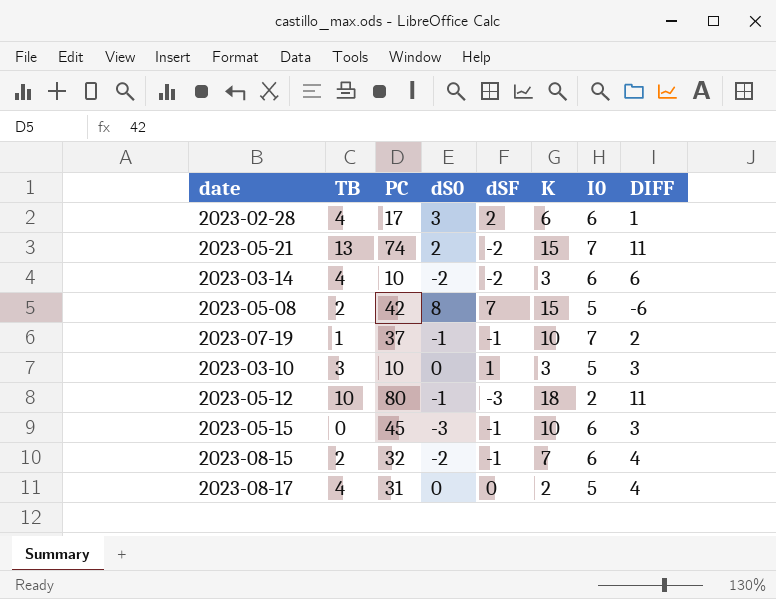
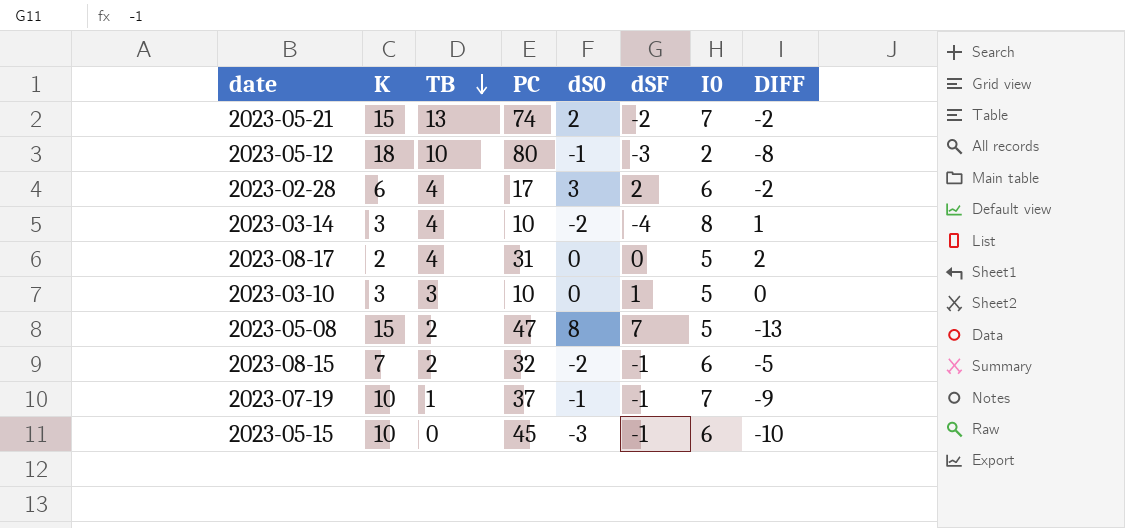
row order: none -> TB descending
column K | position: 6 -> 2
column DIFF | formula: [TB] - [dS0] -> [TB] - [K]
2023-03-14 | dSF: -2 -> -4
2023-03-14 | I0: 6 -> 8
2023-05-08 | PC: 42 -> 47

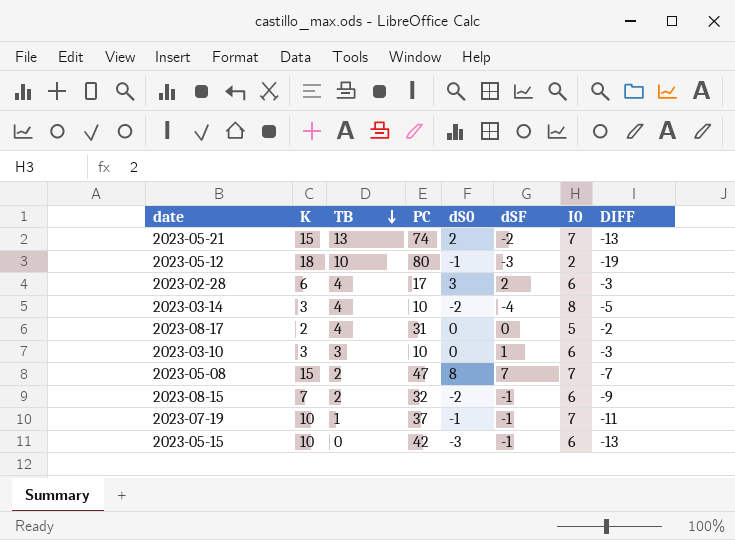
column DIFF | formula: [TB] - [K] -> [dS0] - [K]
2023-03-10 | I0: 5 -> 6
2023-05-08 | I0: 5 -> 7
2023-05-15 | PC: 45 -> 42

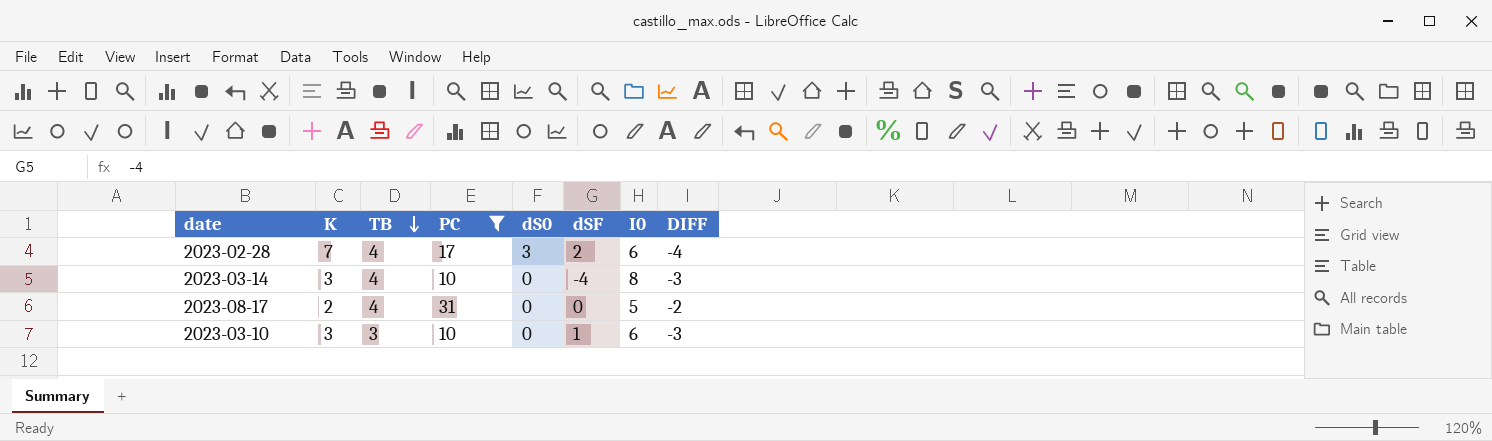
filter: none -> PC <= 31
2023-02-28 | K: 6 -> 7
2023-02-28 | DIFF: -3 -> -4
2023-03-14 | dS0: -2 -> 0
2023-03-14 | DIFF: -5 -> -3

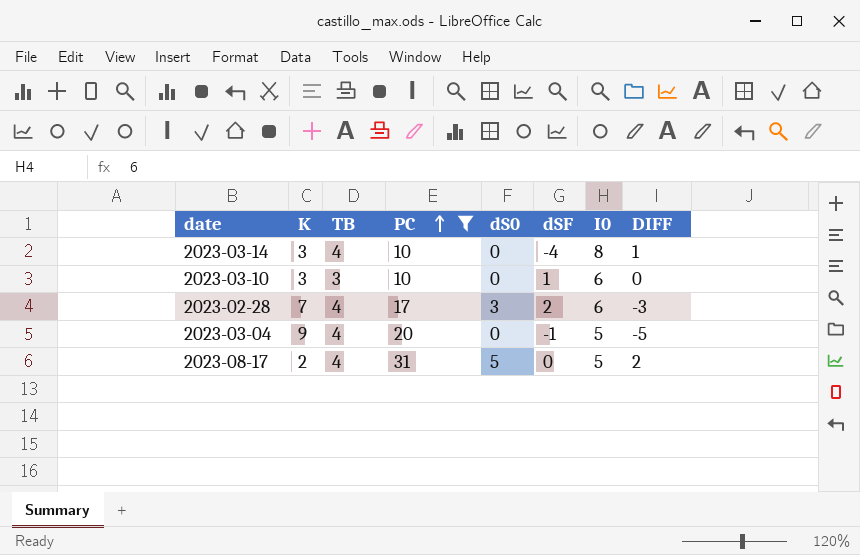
row order: TB descending -> PC ascending
column DIFF | formula: [dS0] - [K] -> [TB] - [K]
row 2023-03-04: none -> 9 | 4 | 20 | 0 | -1 | 5 | -5
2023-08-17 | dS0: 0 -> 5

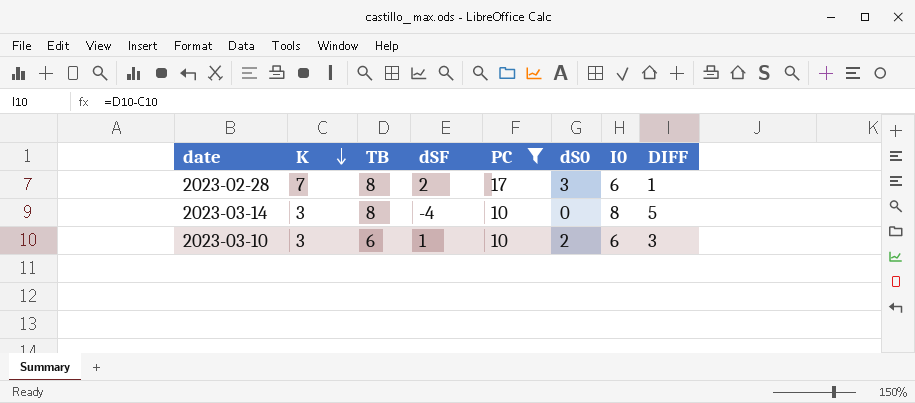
row order: PC ascending -> K descending
column dSF | position: 6 -> 4
row 2023-03-04: 9 | 4 | 20 | 0 | -1 | 5 | -5 -> none
row 2023-08-17: 2 | 4 | 31 | 5 | 0 | 5 | 2 -> none
2023-02-28 | TB: 4 -> 8
2023-02-28 | DIFF: -3 -> 1
2023-03-14 | TB: 4 -> 8
2023-03-14 | DIFF: 1 -> 5
2023-03-10 | TB: 3 -> 6
2023-03-10 | dS0: 0 -> 2
2023-03-10 | DIFF: 0 -> 3

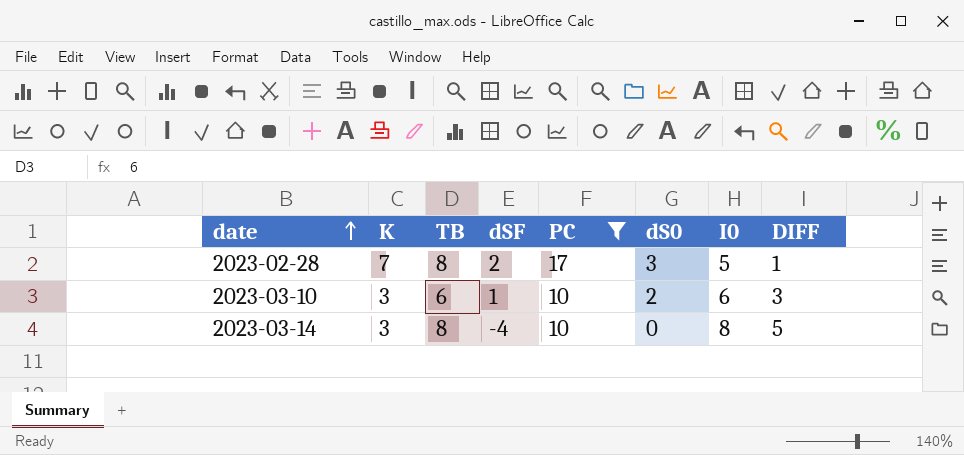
row order: K descending -> date ascending
2023-02-28 | I0: 6 -> 5

